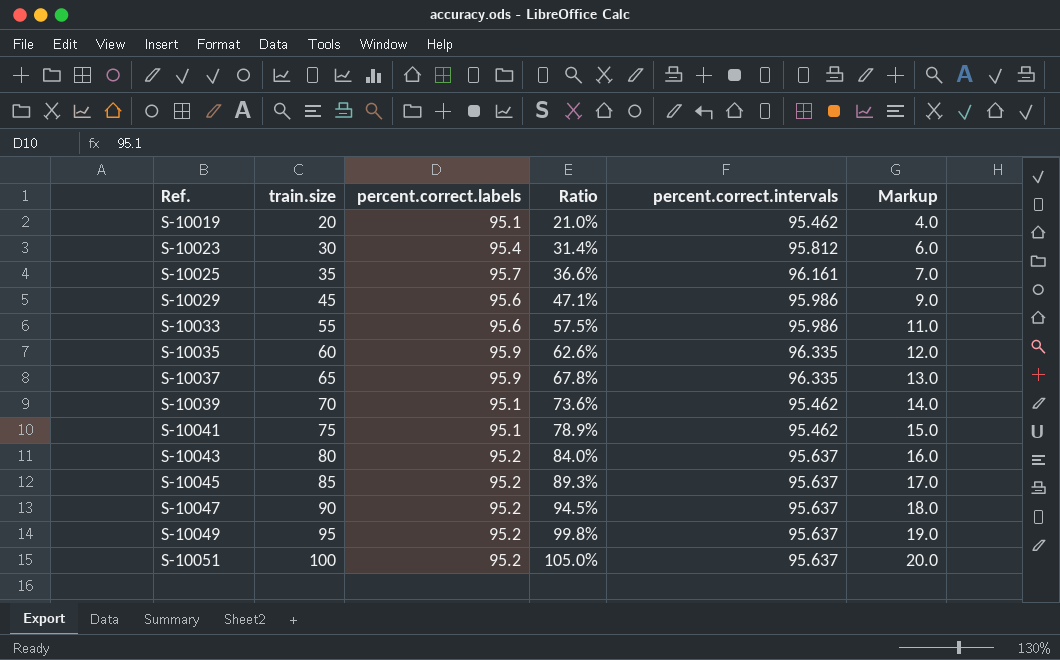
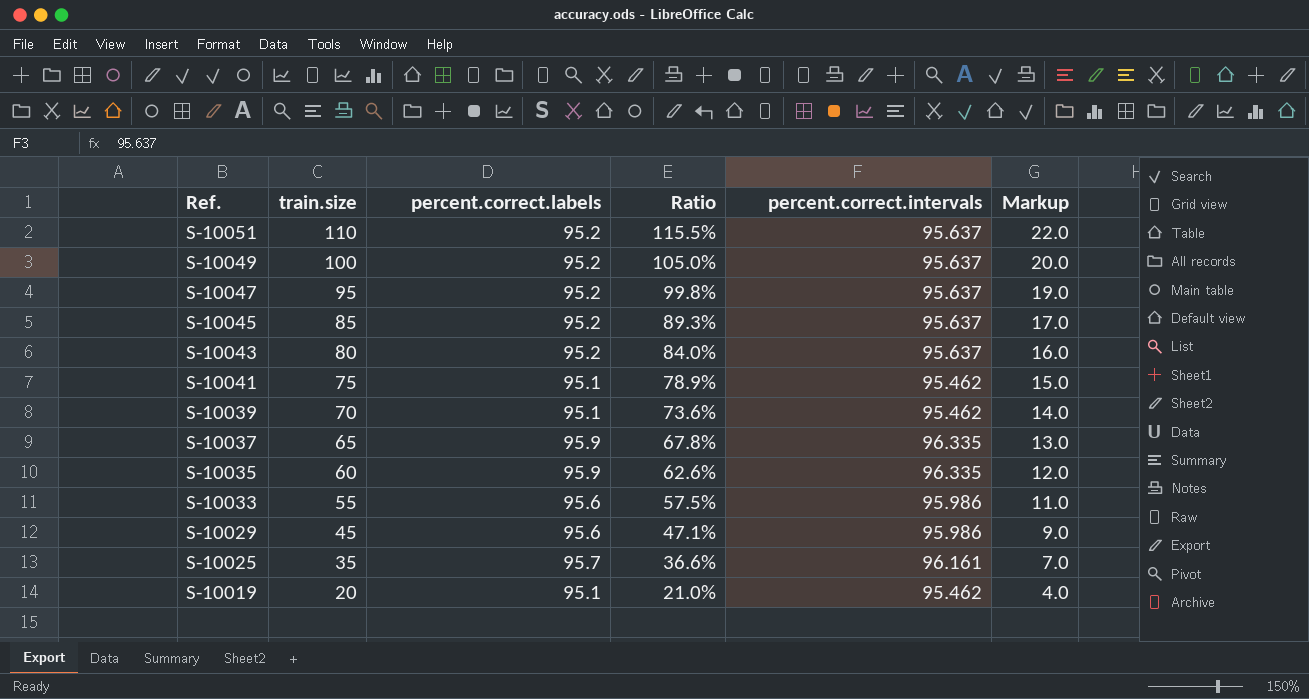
row order: Ref. ascending -> Ref. descending
row S-10023: 30 | 95.4 | 31.4% | 95.812 | 6.0 -> none
S-10051 | train.size: 100 -> 110
S-10051 | Ratio: 105.0% -> 115.5%
S-10051 | Markup: 20.0 -> 22.0
S-10049 | train.size: 95 -> 100
S-10049 | Ratio: 99.8% -> 105.0%
S-10049 | Markup: 19.0 -> 20.0
S-10047 | train.size: 90 -> 95
S-10047 | Ratio: 94.5% -> 99.8%
S-10047 | Markup: 18.0 -> 19.0

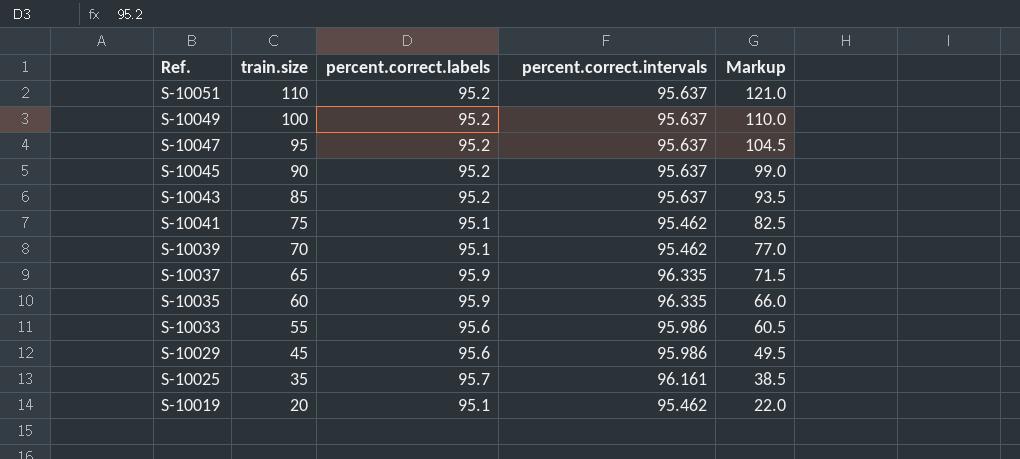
column Ratio | formula: [train.size] / [percent.correct.labels] -> none
column Markup | formula: [train.size] * 0.2 -> [train.size] * 1.1
S-10045 | train.size: 85 -> 90
S-10043 | train.size: 80 -> 85

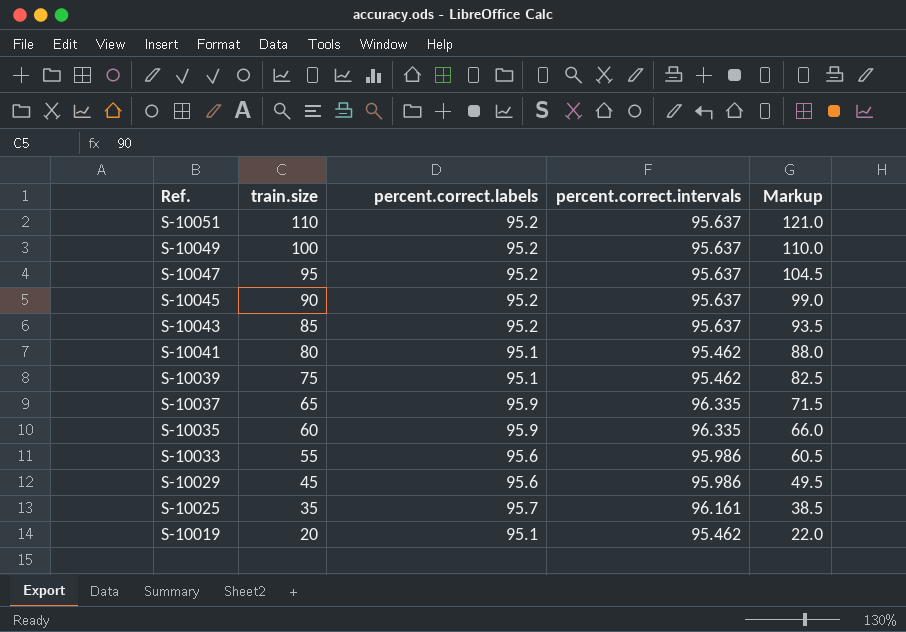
S-10041 | train.size: 75 -> 80
S-10041 | Markup: 82.5 -> 88.0
S-10039 | train.size: 70 -> 75
S-10039 | Markup: 77.0 -> 82.5

